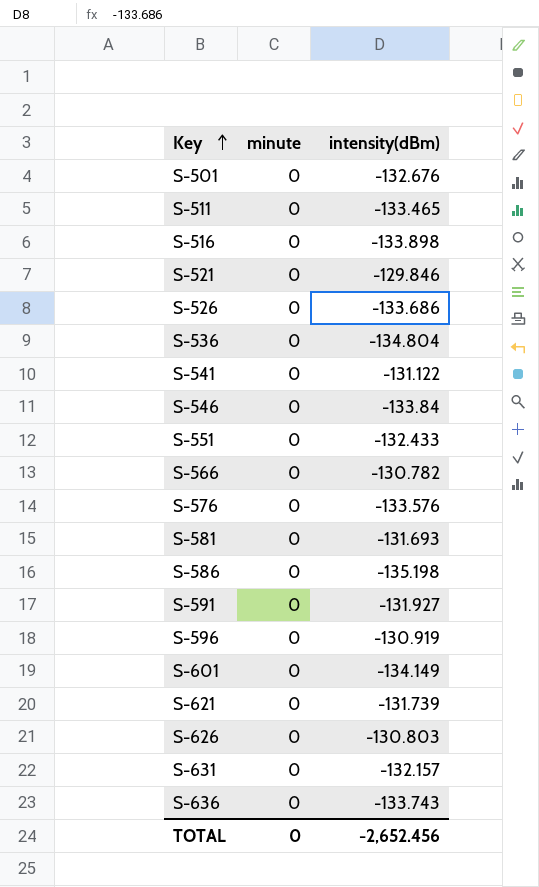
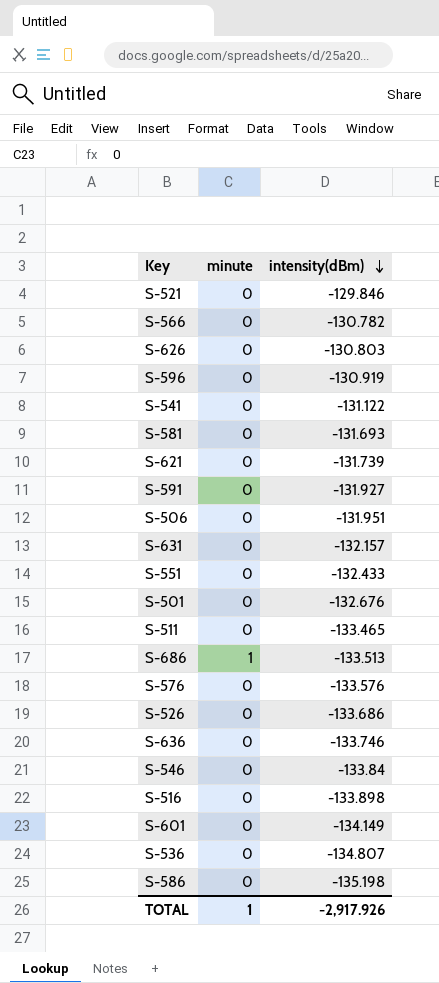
row order: Key ascending -> intensity(dBm) descending
row S-506: none -> 0 | -131.951
row S-686: none -> 1 | -133.513
S-636 | intensity(dBm): -133.743 -> -133.746
S-536 | intensity(dBm): -134.804 -> -134.807
TOTAL | minute: 0 -> 1
TOTAL | intensity(dBm): -2,652.456 -> -2,917.926

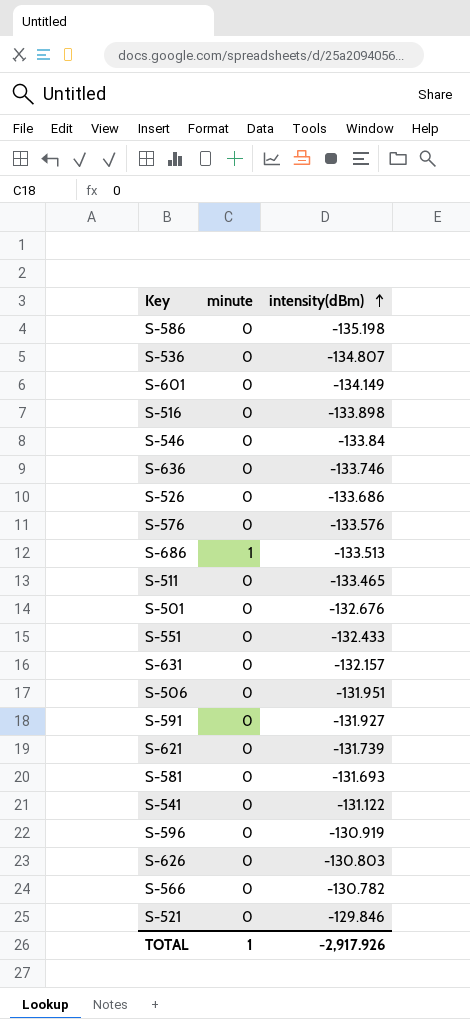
row order: intensity(dBm) descending -> intensity(dBm) ascending

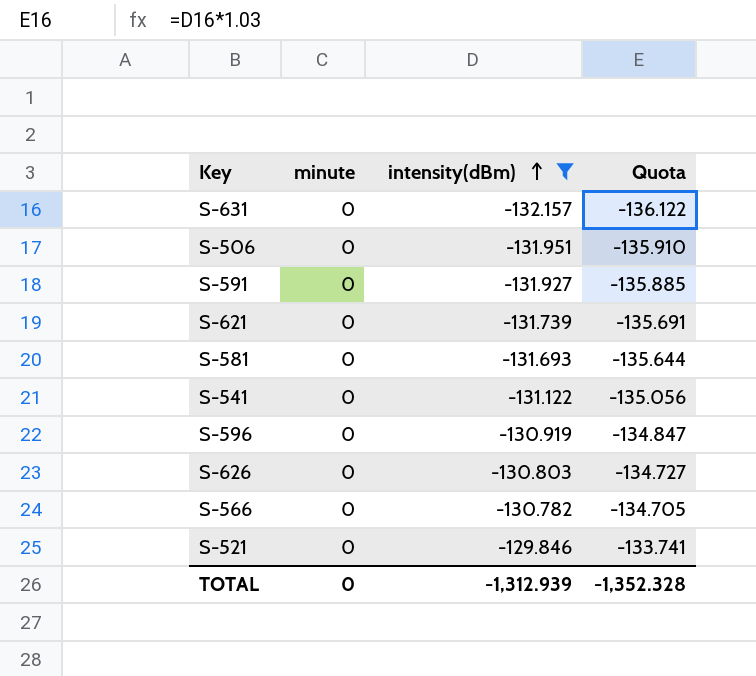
filter: none -> intensity(dBm) >= -132.157
column Quota | formula: none -> [intensity(dBm)] * 1.03
TOTAL | minute: 1 -> 0
TOTAL | intensity(dBm): -2,917.926 -> -1,312.939

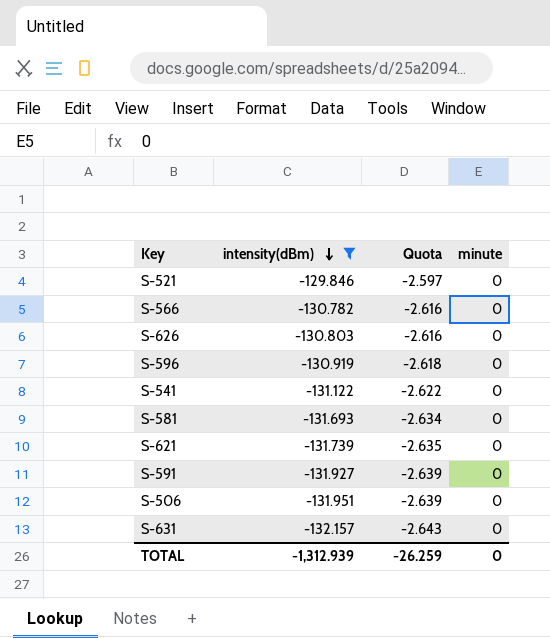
row order: intensity(dBm) ascending -> intensity(dBm) descending
column Quota | formula: [intensity(dBm)] * 1.03 -> [intensity(dBm)] * 0.02
column minute | position: 2 -> 4
TOTAL | Quota: -1,352.328 -> -26.259

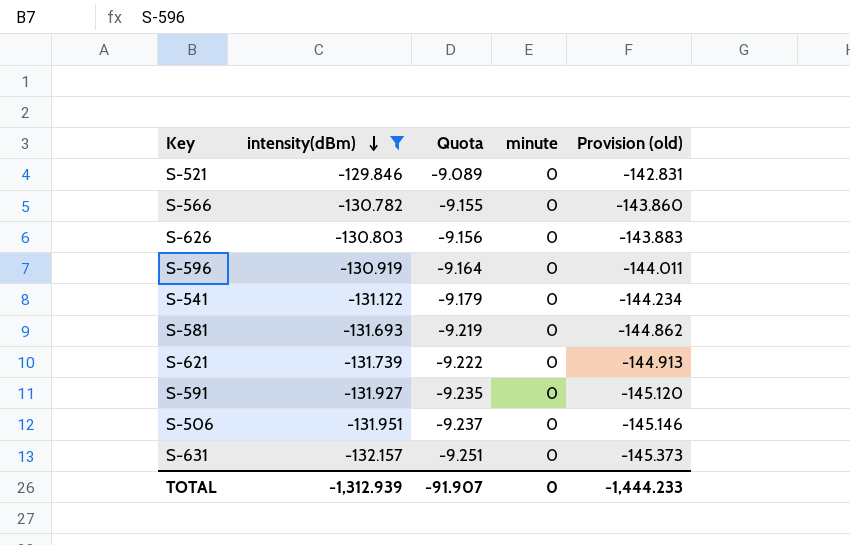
column Quota | formula: [intensity(dBm)] * 0.02 -> [intensity(dBm)] * 0.07
column Provision (old) | formula: none -> [intensity(dBm)] * 1.1
TOTAL | Quota: -26.259 -> -91.907

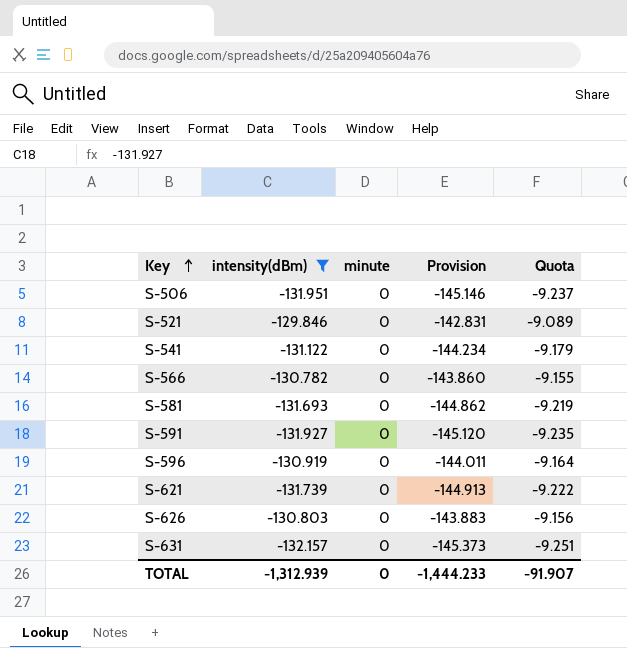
row order: intensity(dBm) descending -> Key ascending
column name: Provision (old) -> Provision
column Quota | position: 3 -> 5

